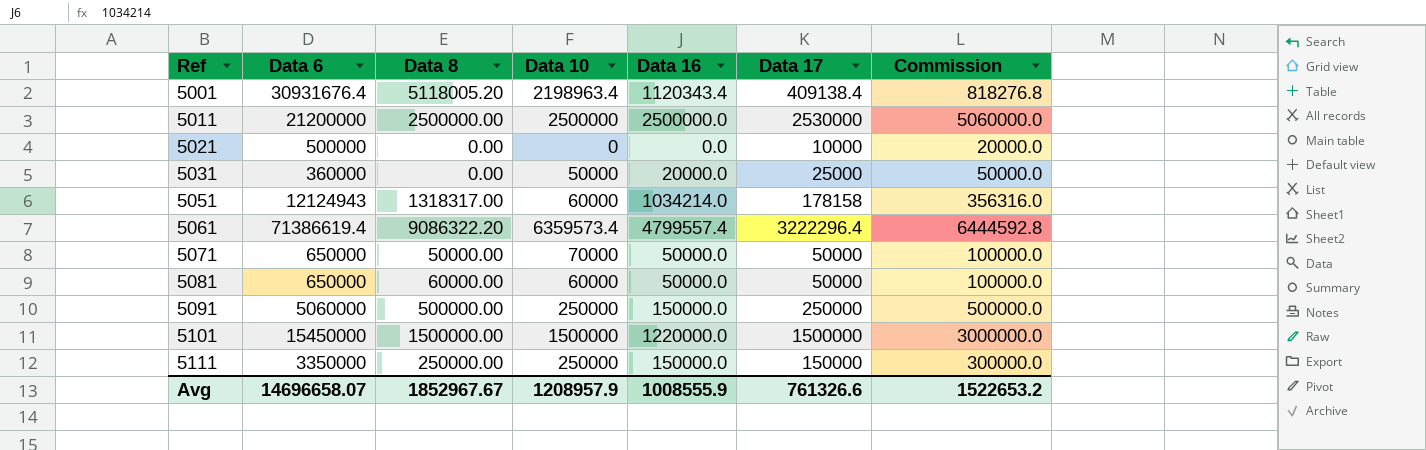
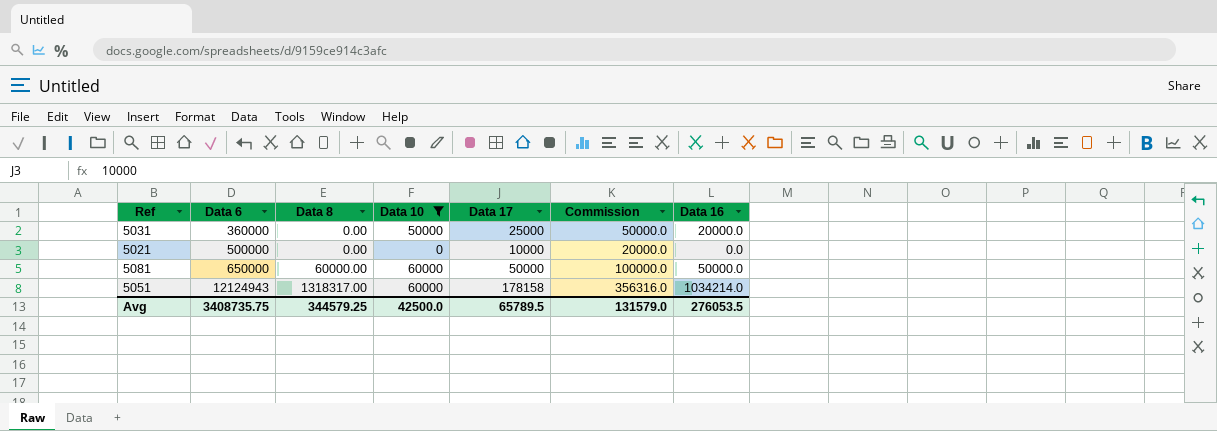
filter: none -> Data 10 <= 60000
row order: Ref ascending -> Data 6 ascending
column Data 16 | position: 5 -> 7
Avg | Data 6: 14696658.07 -> 3408735.75
Avg | Data 8: 1852967.67 -> 344579.25
Avg | Data 10: 1208957.9 -> 42500.0
Avg | Data 17: 761326.6 -> 65789.5
Avg | Commission: 1522653.2 -> 131579.0
Avg | Data 16: 1008555.9 -> 276053.5

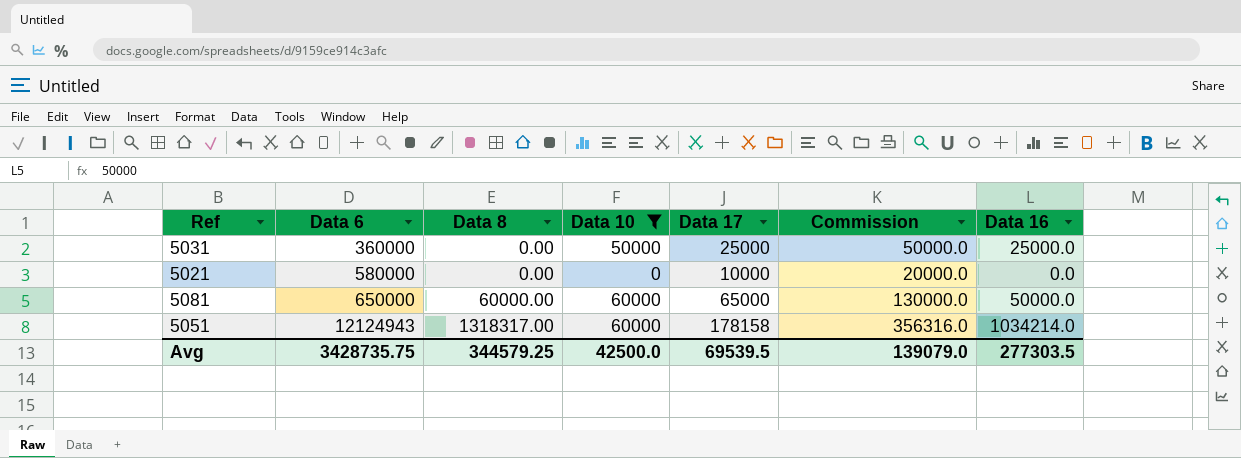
5031 | Data 16: 20000.0 -> 25000.0
5021 | Data 6: 500000 -> 580000
5081 | Data 17: 50000 -> 65000
5081 | Commission: 100000.0 -> 130000.0
Avg | Data 6: 3408735.75 -> 3428735.75
Avg | Data 17: 65789.5 -> 69539.5
Avg | Commission: 131579.0 -> 139079.0
Avg | Data 16: 276053.5 -> 277303.5

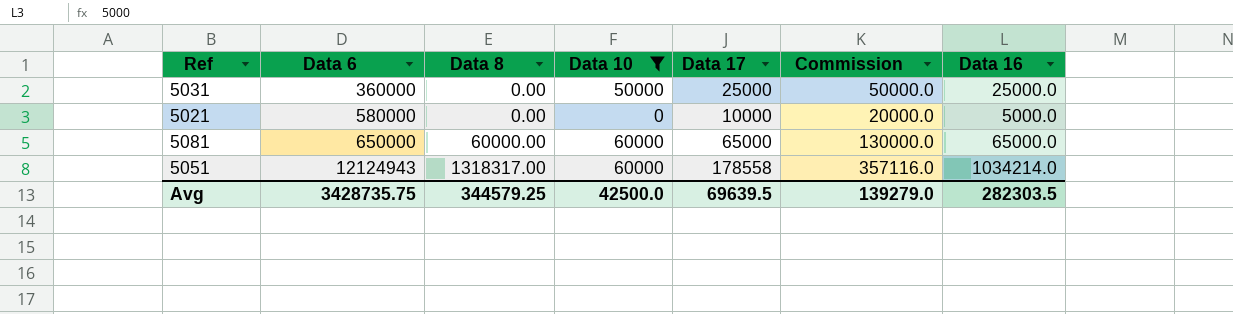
5021 | Data 16: 0.0 -> 5000.0
5081 | Data 16: 50000.0 -> 65000.0
5051 | Data 17: 178158 -> 178558
5051 | Commission: 356316.0 -> 357116.0
Avg | Data 17: 69539.5 -> 69639.5
Avg | Commission: 139079.0 -> 139279.0
Avg | Data 16: 277303.5 -> 282303.5

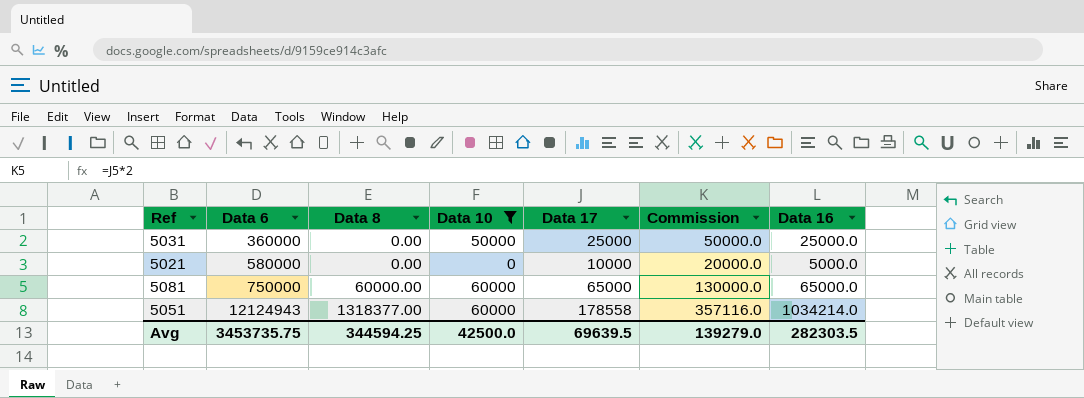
5081 | Data 6: 650000 -> 750000
5051 | Data 8: 1318317.00 -> 1318377.00
Avg | Data 6: 3428735.75 -> 3453735.75
Avg | Data 8: 344579.25 -> 344594.25

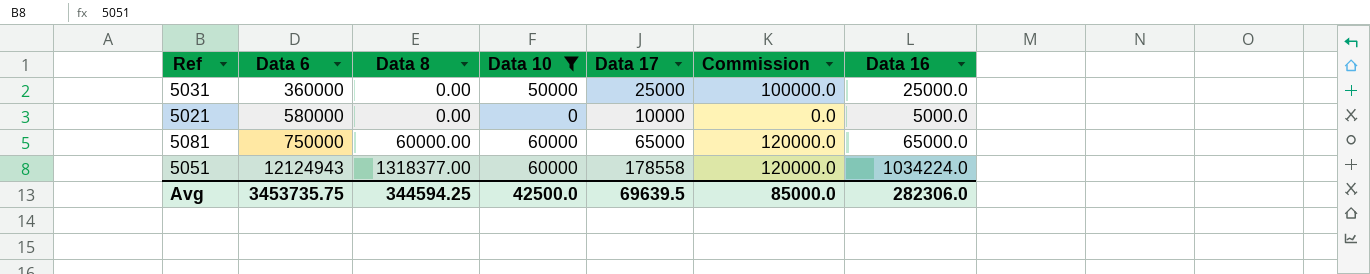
column Commission | formula: [Data 17] * 2 -> [Data 10] * 2
5051 | Data 16: 1034214.0 -> 1034224.0
Avg | Commission: 139279.0 -> 85000.0
Avg | Data 16: 282303.5 -> 282306.0

